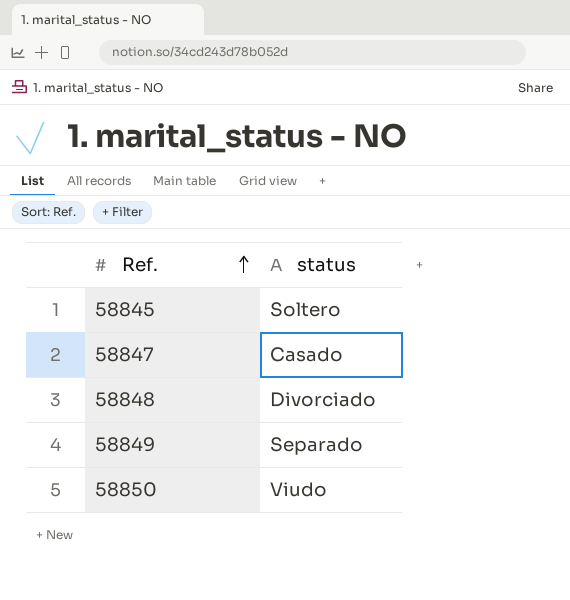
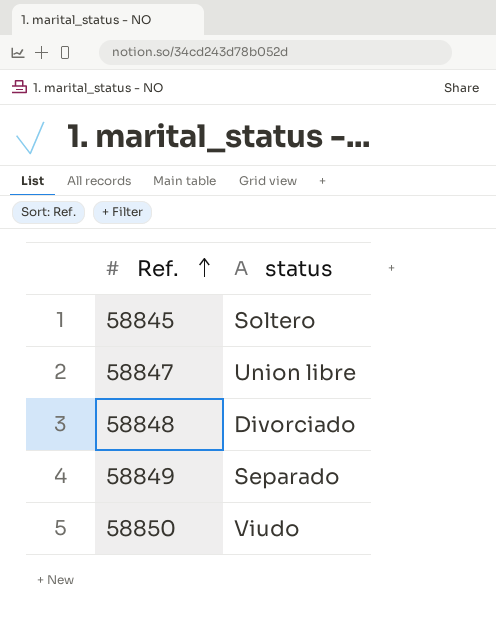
58847 | status: Casado -> Union libre

